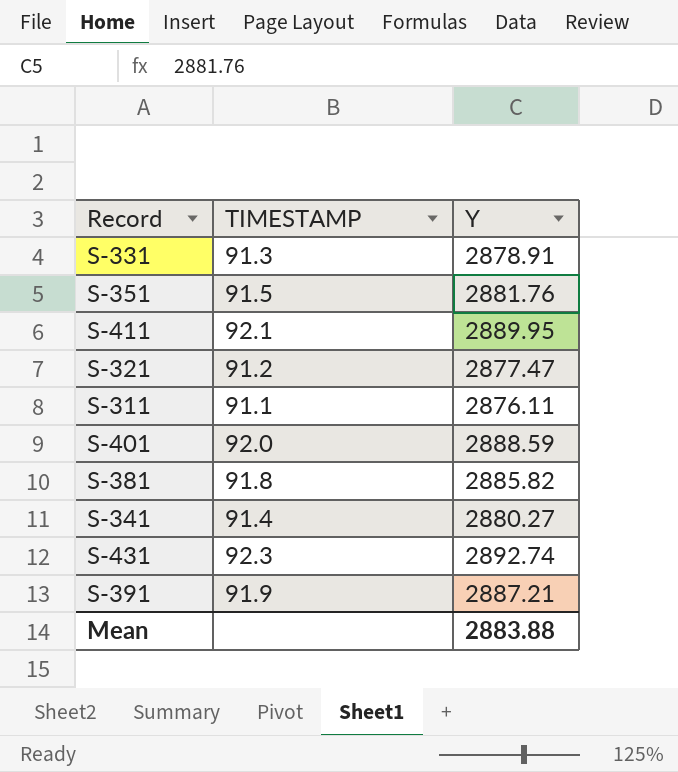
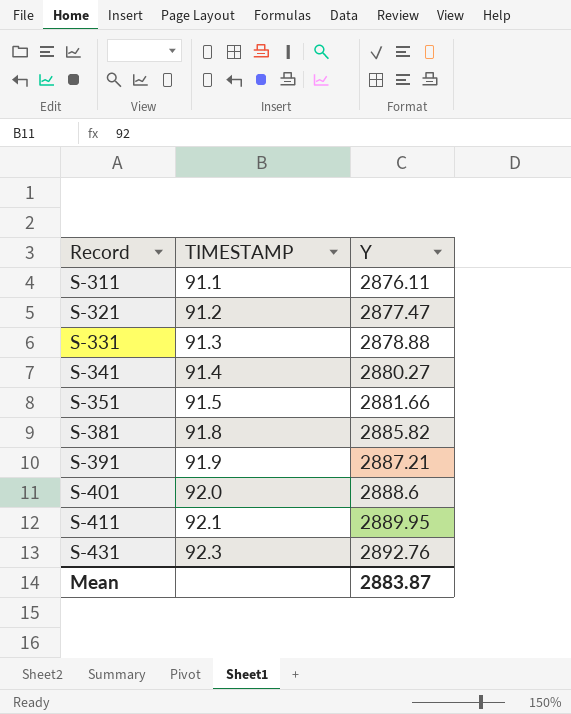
row order: none -> Record ascending
S-331 | Y: 2878.91 -> 2878.88
S-351 | Y: 2881.76 -> 2881.66
S-401 | Y: 2888.59 -> 2888.6
S-431 | Y: 2892.74 -> 2892.76
Mean | Y: 2883.88 -> 2883.87

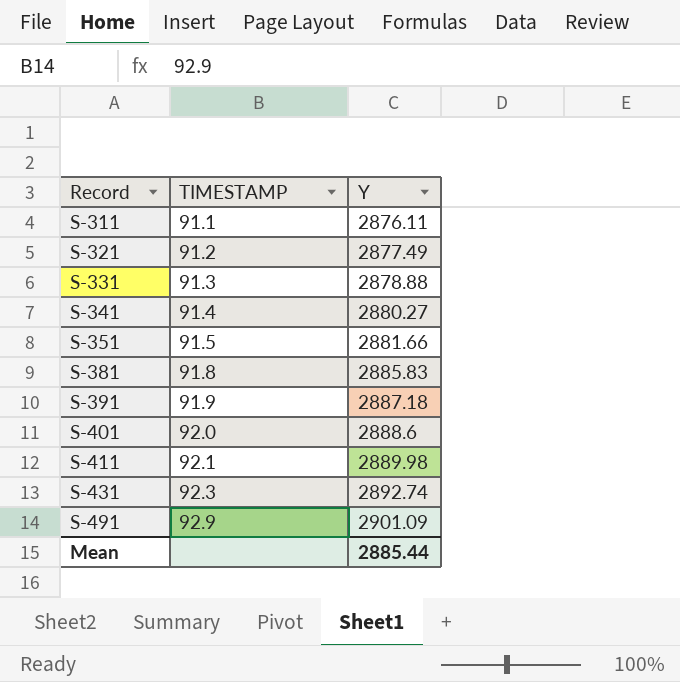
S-321 | Y: 2877.47 -> 2877.49
S-381 | Y: 2885.82 -> 2885.83
S-391 | Y: 2887.21 -> 2887.18
S-411 | Y: 2889.95 -> 2889.98
S-431 | Y: 2892.76 -> 2892.74
row S-491: none -> 92.9 | 2901.09
Mean | Y: 2883.87 -> 2885.44

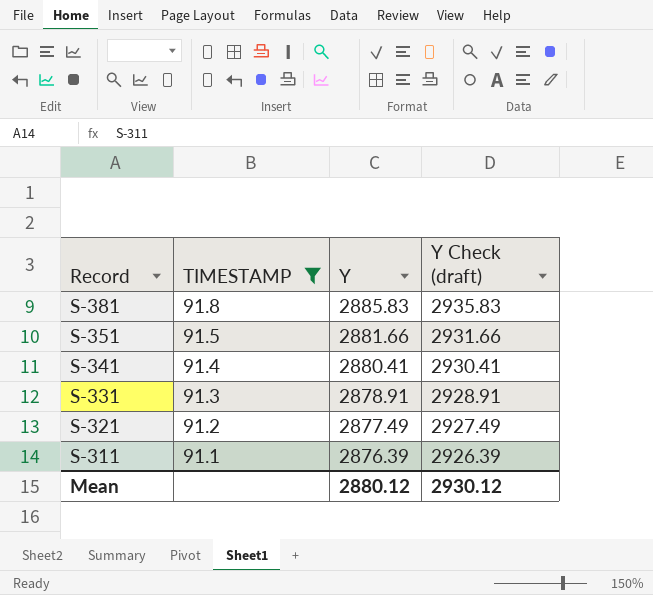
filter: none -> TIMESTAMP <= 91.8
row order: Record ascending -> Record descending
column Y Check (draft) | formula: none -> [Y] + 50
S-341 | Y: 2880.27 -> 2880.41
S-331 | Y: 2878.88 -> 2878.91
S-311 | Y: 2876.11 -> 2876.39
Mean | Y: 2885.44 -> 2880.12

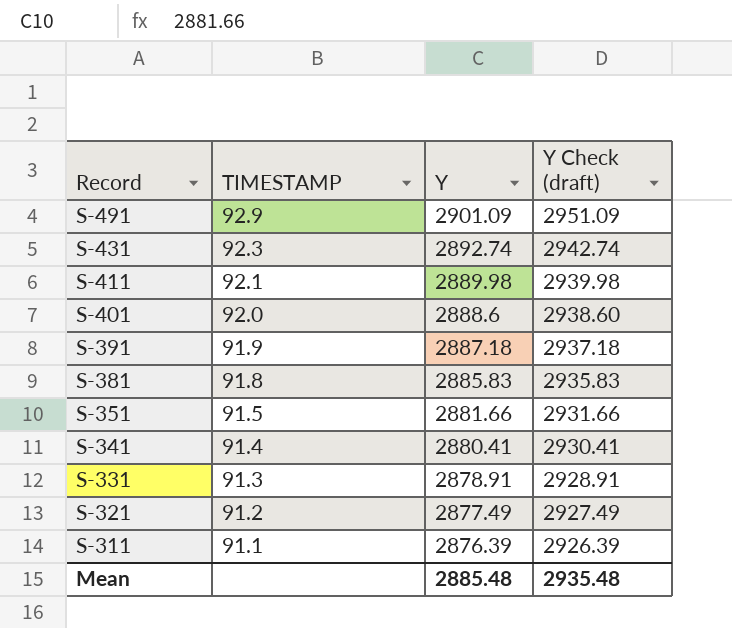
filter: TIMESTAMP <= 91.8 -> none
Mean | Y: 2880.12 -> 2885.48
Mean | Y Check (draft): 2930.12 -> 2935.48

